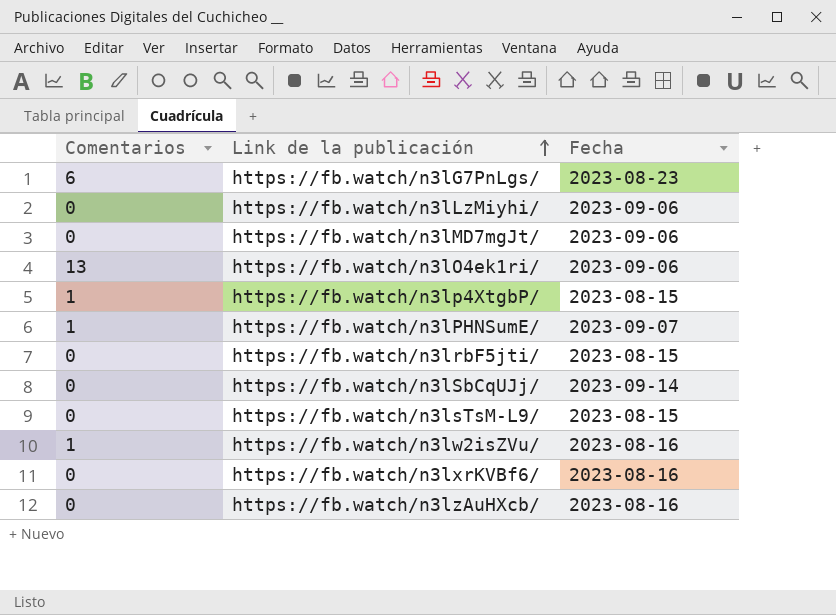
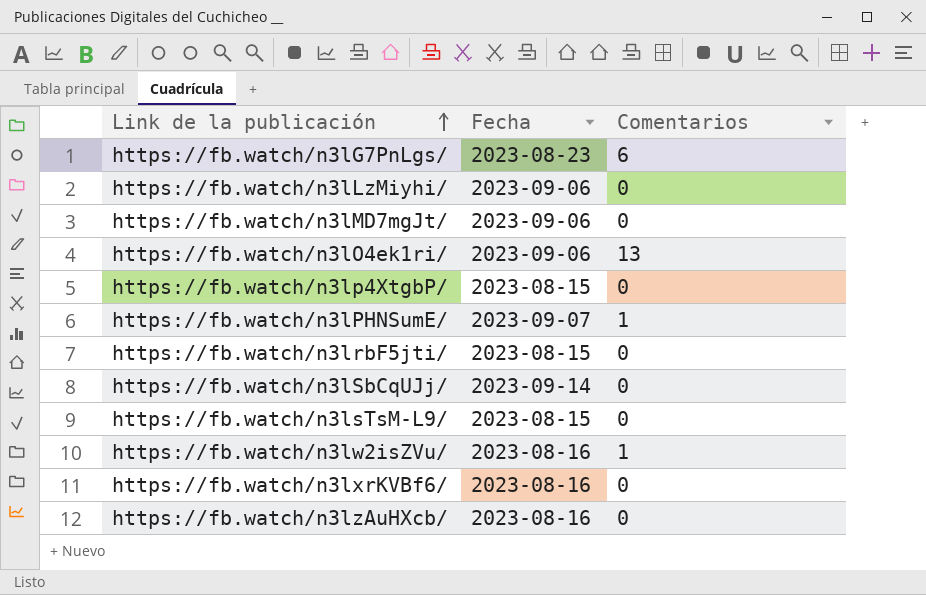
column Comentarios | position: 1 -> 3
https://fb.watch/n3lp4XtgbP/ | Comentarios: 1 -> 0

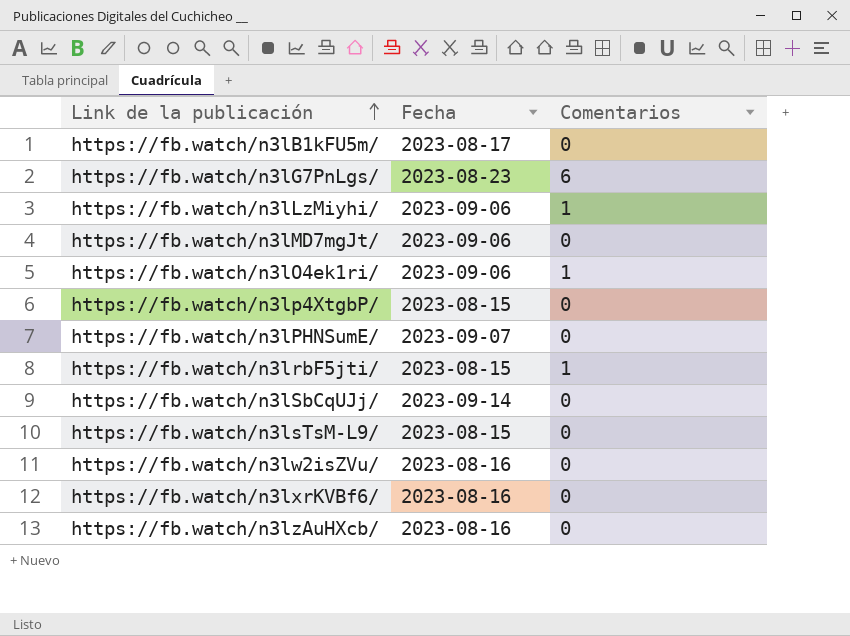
row https://fb.watch/n3lB1kFU5m/: none -> 2023-08-17 | 0
https://fb.watch/n3lLzMiyhi/ | Comentarios: 0 -> 1
https://fb.watch/n3lO4ek1ri/ | Comentarios: 13 -> 1
https://fb.watch/n3lPHNSumE/ | Comentarios: 1 -> 0
https://fb.watch/n3lrbF5jti/ | Comentarios: 0 -> 1
https://fb.watch/n3lw2isZVu/ | Comentarios: 1 -> 0

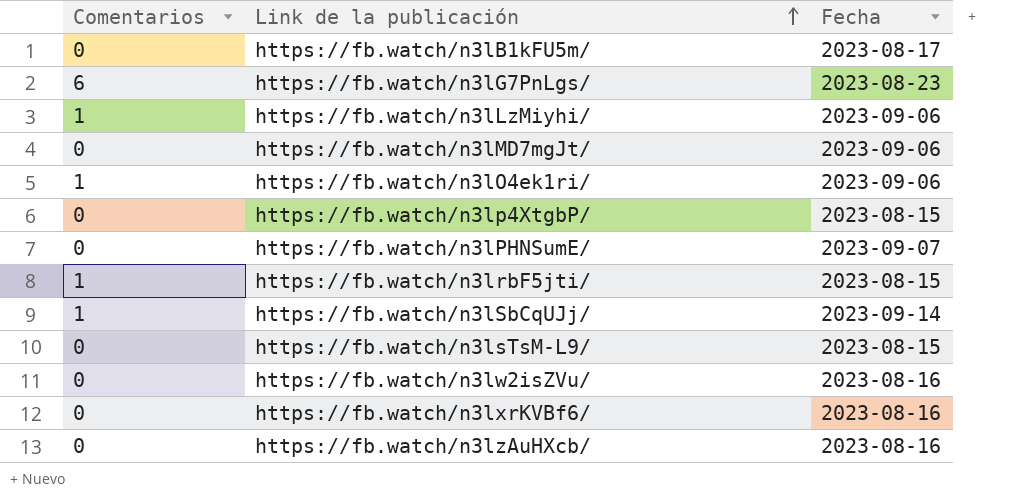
column Comentarios | position: 3 -> 1
https://fb.watch/n3lSbCqUJj/ | Comentarios: 0 -> 1

